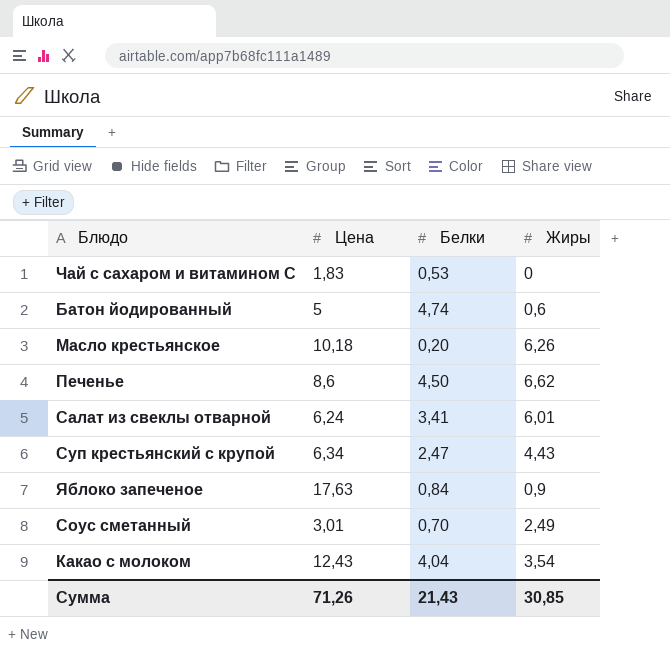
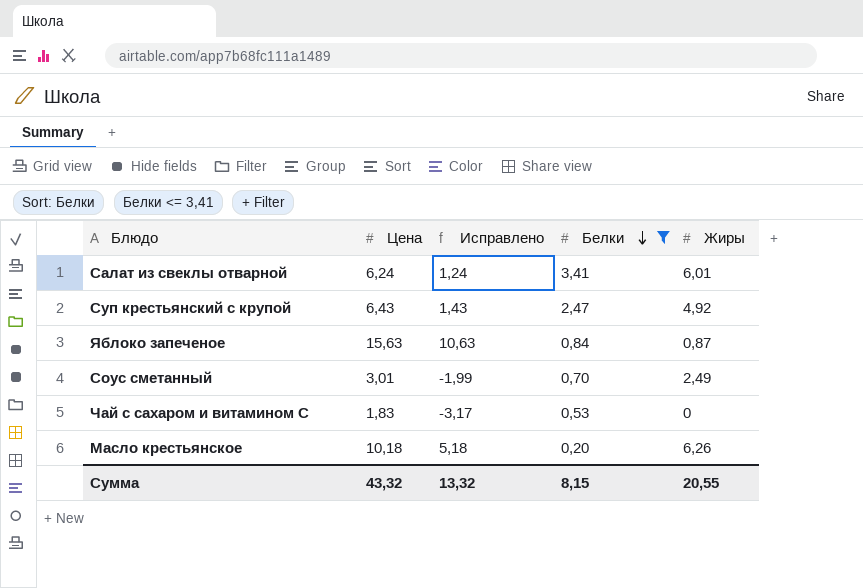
filter: none -> Белки <= 3,41
row order: none -> Белки descending
column Исправлено | formula: none -> [Цена] - 5
Суп крестьянский с крупой | Цена: 6,34 -> 6,43
Суп крестьянский с крупой | Жиры: 4,43 -> 4,92
Яблоко запеченое | Цена: 17,63 -> 15,63
Яблоко запеченое | Жиры: 0,9 -> 0,87
Сумма | Цена: 71,26 -> 43,32
Сумма | Белки: 21,43 -> 8,15
Сумма | Жиры: 30,85 -> 20,55

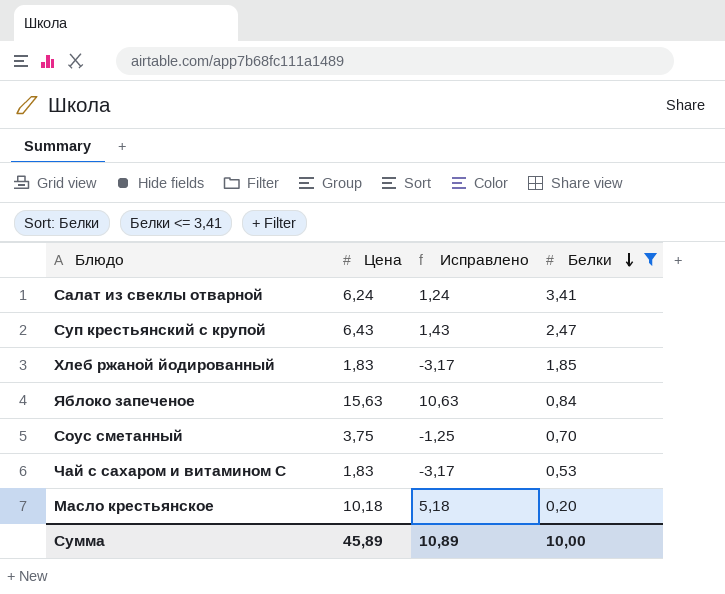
column Жиры | position: 5 -> none
row Хлеб ржаной йодированный: none -> 1,83 | -3,17 | 1,85
Соус сметанный | Цена: 3,01 -> 3,75
Соус сметанный | Исправлено: -1,99 -> -1,25
Сумма | Цена: 43,32 -> 45,89
Сумма | Исправлено: 13,32 -> 10,89
Сумма | Белки: 8,15 -> 10,00

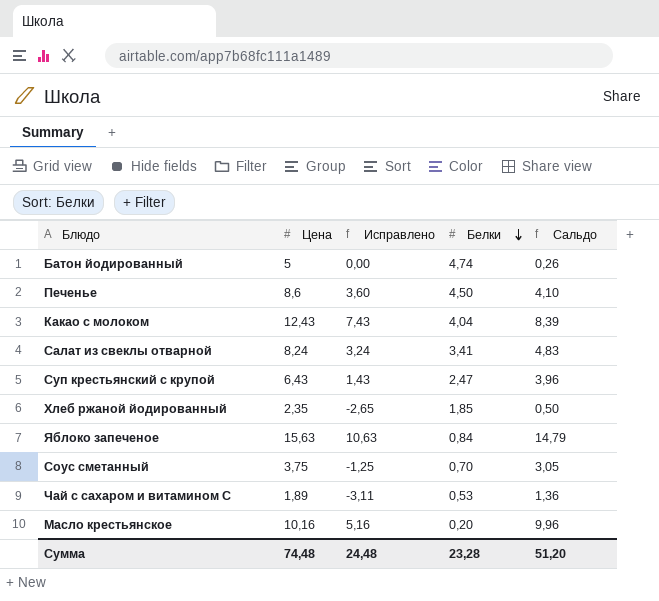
filter: Белки <= 3,41 -> none
column Сальдо | formula: none -> [Цена] - [Белки]
Салат из свеклы отварной | Цена: 6,24 -> 8,24
Салат из свеклы отварной | Исправлено: 1,24 -> 3,24
Хлеб ржаной йодированный | Цена: 1,83 -> 2,35
Хлеб ржаной йодированный | Исправлено: -3,17 -> -2,65
Чай с сахаром и витамином С | Цена: 1,83 -> 1,89
Чай с сахаром и витамином С | Исправлено: -3,17 -> -3,11
Масло крестьянское | Цена: 10,18 -> 10,16
Масло крестьянское | Исправлено: 5,18 -> 5,16
Сумма | Цена: 45,89 -> 74,48
Сумма | Исправлено: 10,89 -> 24,48
Сумма | Белки: 10,00 -> 23,28

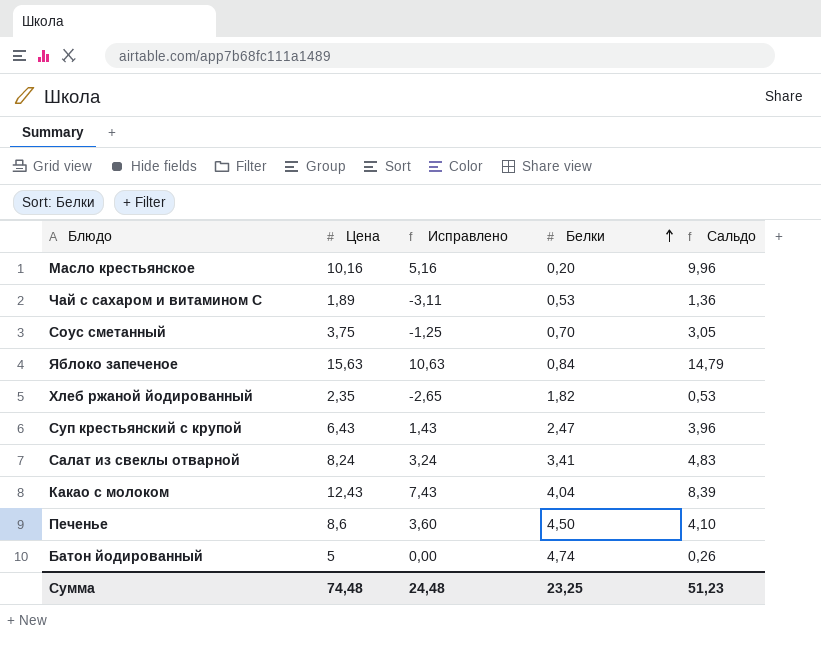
row order: Белки descending -> Белки ascending
Хлеб ржаной йодированный | Белки: 1,85 -> 1,82
Хлеб ржаной йодированный | Сальдо: 0,50 -> 0,53
Сумма | Белки: 23,28 -> 23,25
Сумма | Сальдо: 51,20 -> 51,23

